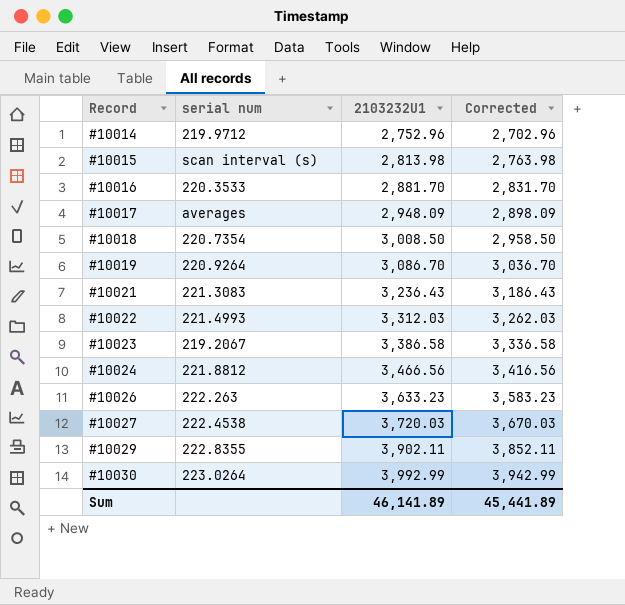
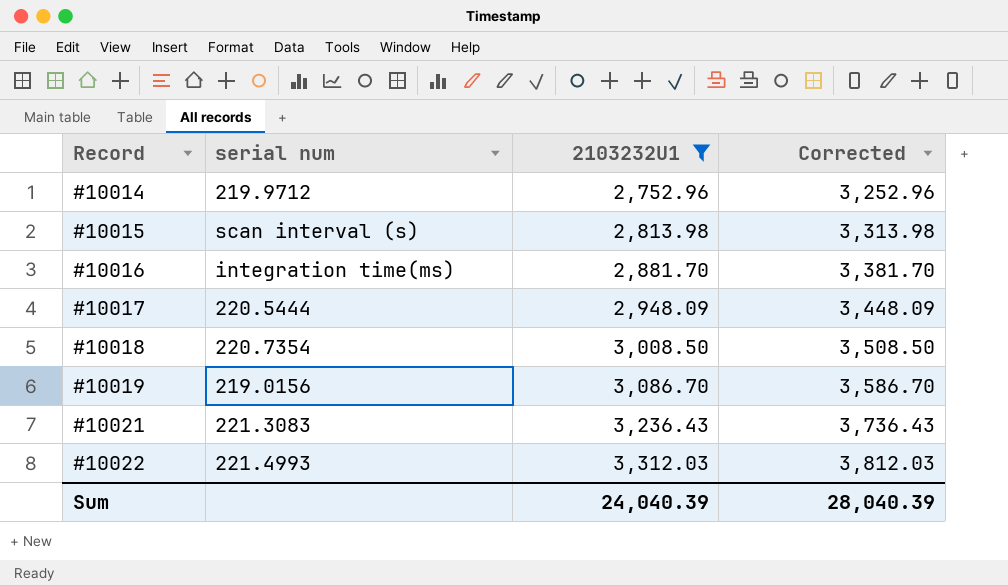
filter: none -> 2103232U1 <= 3,312.03
column Corrected | formula: [2103232U1] - 50 -> [2103232U1] + 500
#10016 | serial num: 220.3533 -> integration time(ms)
#10017 | serial num: averages -> 220.5444
#10019 | serial num: 220.9264 -> 219.0156
Sum | 2103232U1: 46,141.89 -> 24,040.39
Sum | Corrected: 45,441.89 -> 28,040.39

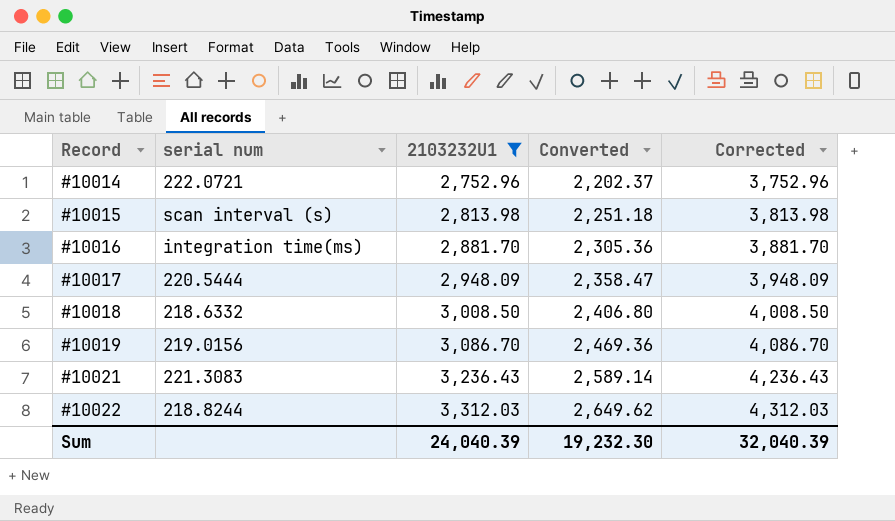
column Converted | formula: none -> [2103232U1] * 0.8
column Corrected | formula: [2103232U1] + 500 -> [2103232U1] + 1000
#10014 | serial num: 219.9712 -> 222.0721
#10018 | serial num: 220.7354 -> 218.6332
#10022 | serial num: 221.4993 -> 218.8244
Sum | Corrected: 28,040.39 -> 32,040.39

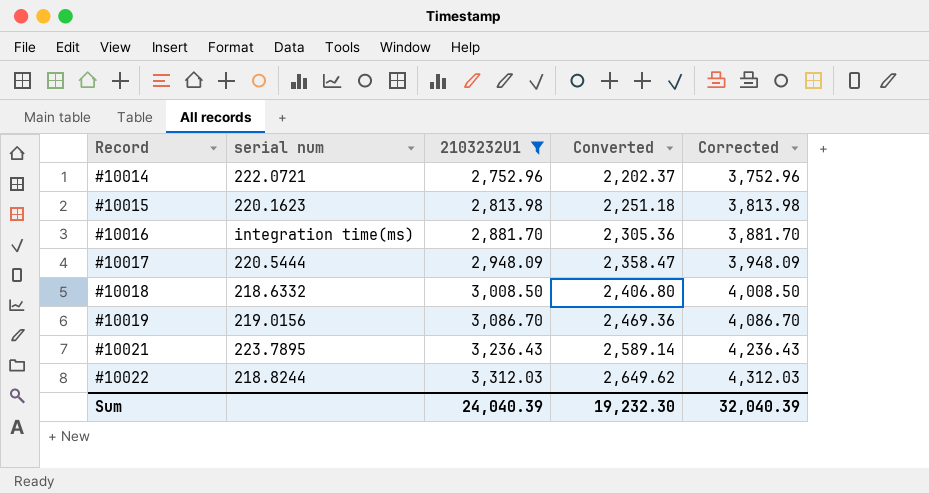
#10015 | serial num: scan interval (s) -> 220.1623
#10021 | serial num: 221.3083 -> 223.7895

